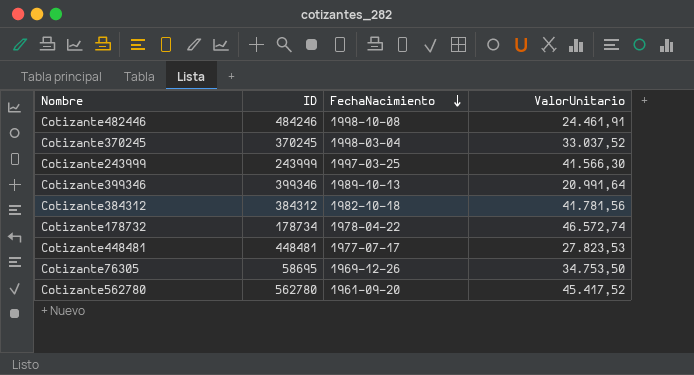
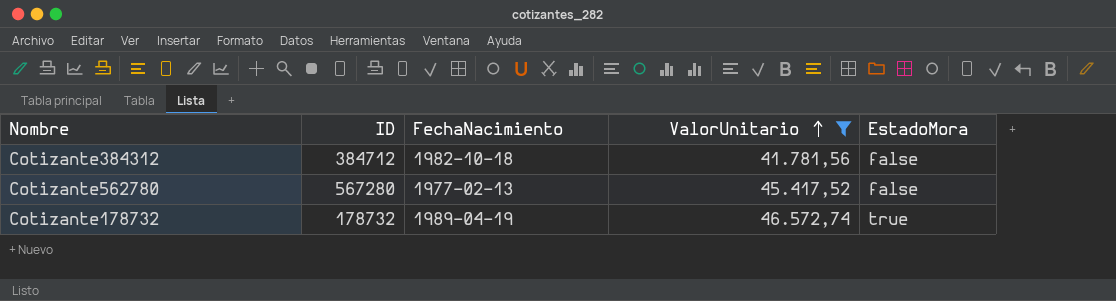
filter: none -> ValorUnitario >= 41.781,56
row order: FechaNacimiento descending -> ValorUnitario ascending
column EstadoMora | position: none -> 5
Cotizante384312 | ID: 384312 -> 384712
Cotizante562780 | ID: 562780 -> 567280
Cotizante562780 | FechaNacimiento: 1961-09-20 -> 1977-02-13
Cotizante178732 | ID: 178734 -> 178732
Cotizante178732 | FechaNacimiento: 1978-04-22 -> 1989-04-19

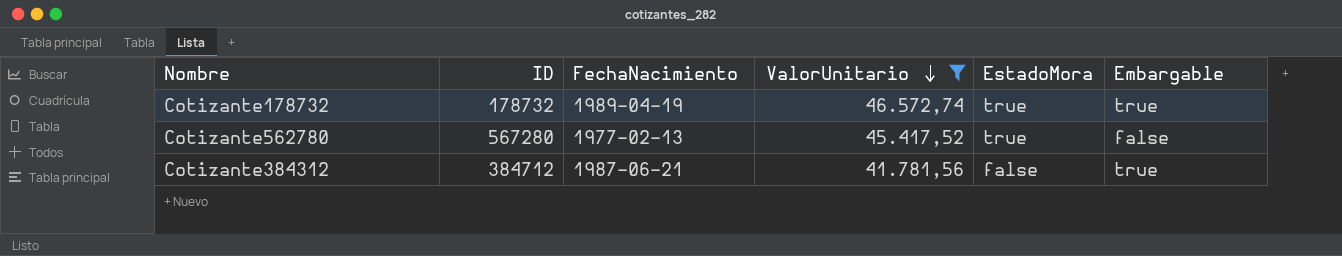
row order: ValorUnitario ascending -> ValorUnitario descending
column Embargable | position: none -> 6
Cotizante562780 | EstadoMora: false -> true
Cotizante384312 | FechaNacimiento: 1982-10-18 -> 1987-06-21

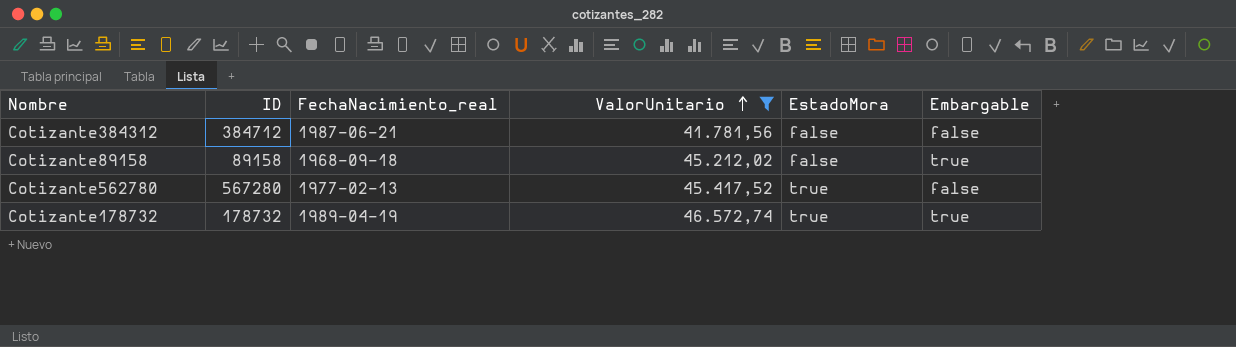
row order: ValorUnitario descending -> ValorUnitario ascending
column name: FechaNacimiento -> FechaNacimiento_real
Cotizante384312 | Embargable: true -> false
row Cotizante89158: none -> 89158 | 1968-09-18 | 45.212,02 | false | true

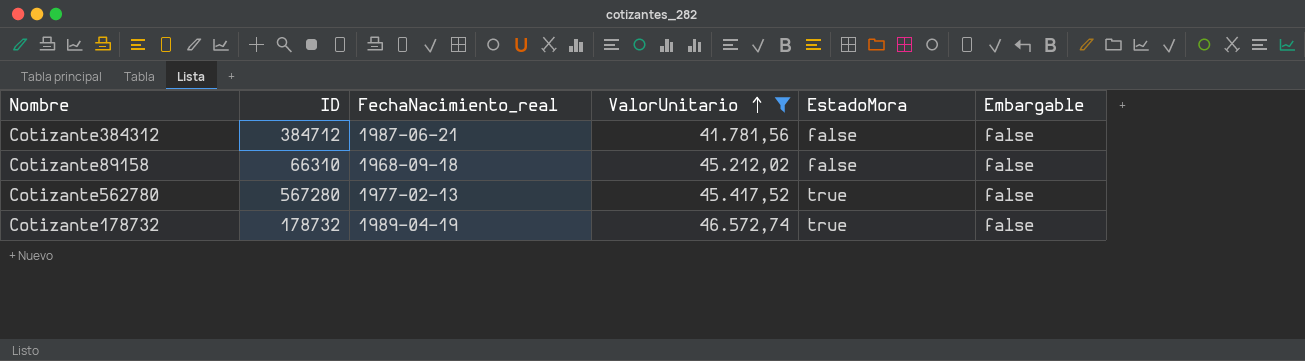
Cotizante89158 | ID: 89158 -> 66310
Cotizante89158 | Embargable: true -> false
Cotizante178732 | Embargable: true -> false

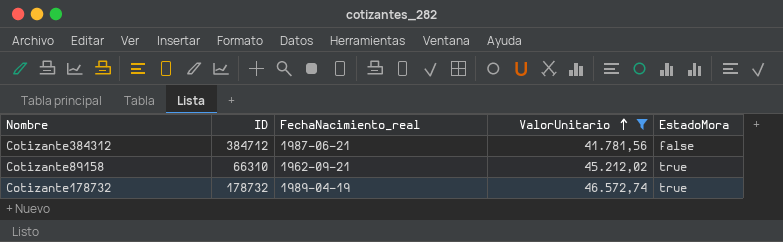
column Embargable | position: 6 -> none
row Cotizante562780: 567280 | 1977-02-13 | 45.417,52 | true | false -> none
Cotizante89158 | FechaNacimiento_real: 1968-09-18 -> 1962-09-21
Cotizante89158 | EstadoMora: false -> true

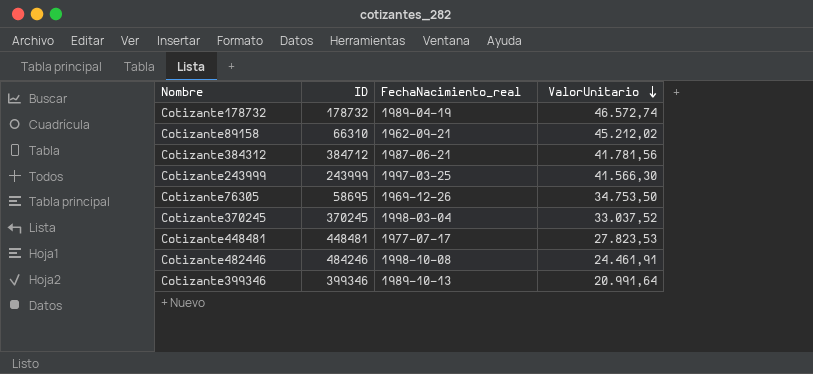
filter: ValorUnitario >= 41.781,56 -> none
row order: ValorUnitario ascending -> ValorUnitario descending
column EstadoMora | position: 5 -> none

